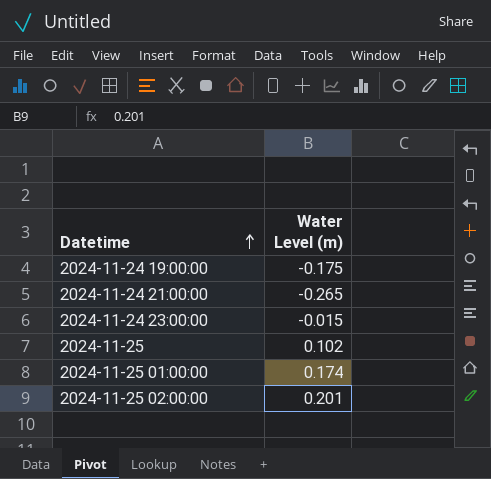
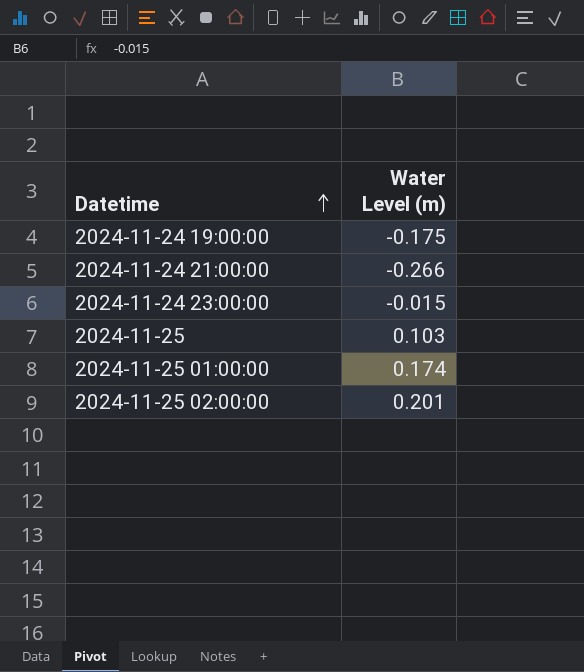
2024-11-24 21:00:00 | Water Level (m): -0.265 -> -0.266
2024-11-25 | Water Level (m): 0.102 -> 0.103

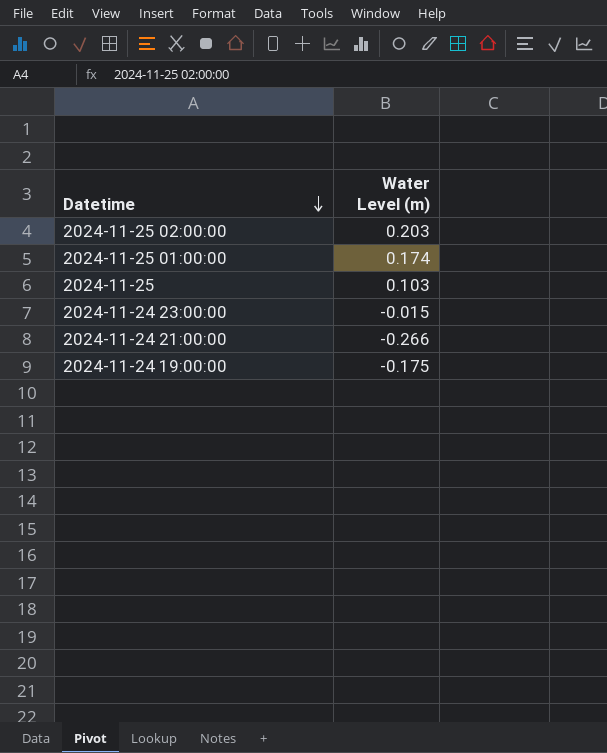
row order: Datetime ascending -> Datetime descending
2024-11-25 02:00:00 | Water Level (m): 0.201 -> 0.203

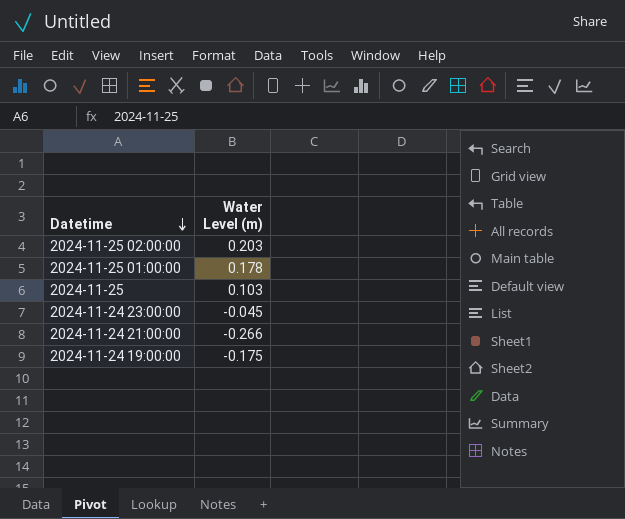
2024-11-25 01:00:00 | Water Level (m): 0.174 -> 0.178
2024-11-24 23:00:00 | Water Level (m): -0.015 -> -0.045

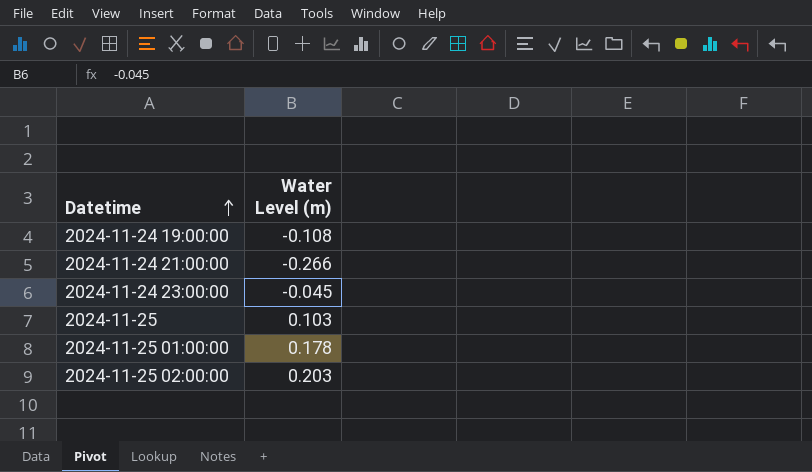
row order: Datetime descending -> Datetime ascending
2024-11-24 19:00:00 | Water Level (m): -0.175 -> -0.108

